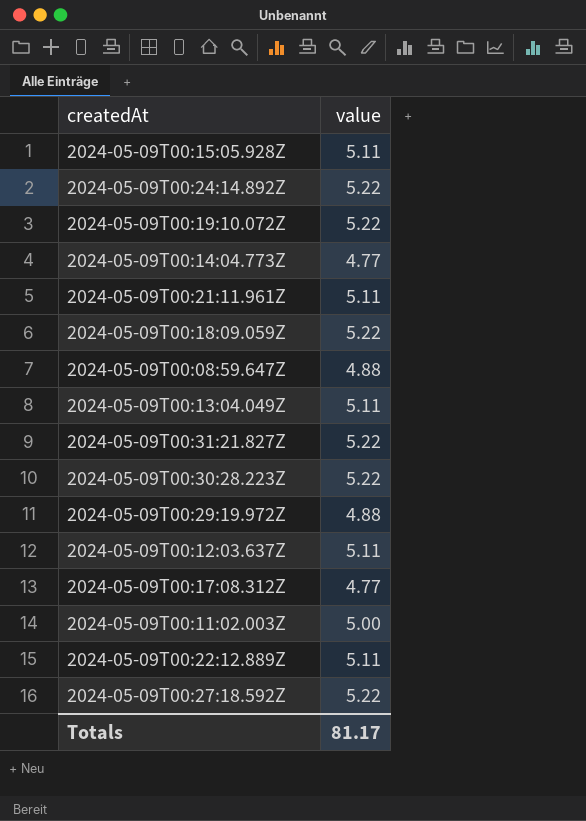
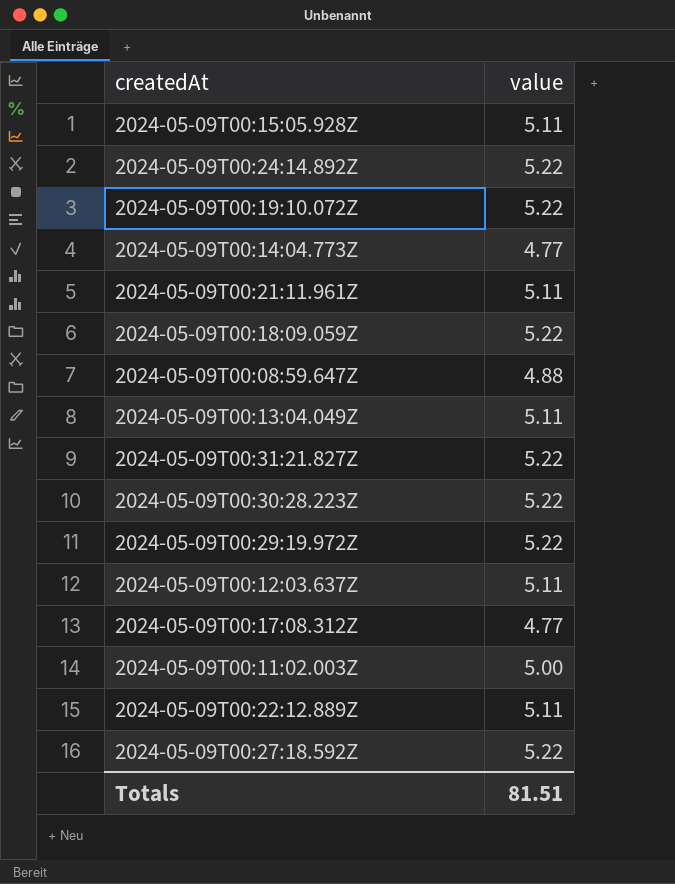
2024-05-09T00:29:19.972Z | value: 4.88 -> 5.22
Totals | value: 81.17 -> 81.51

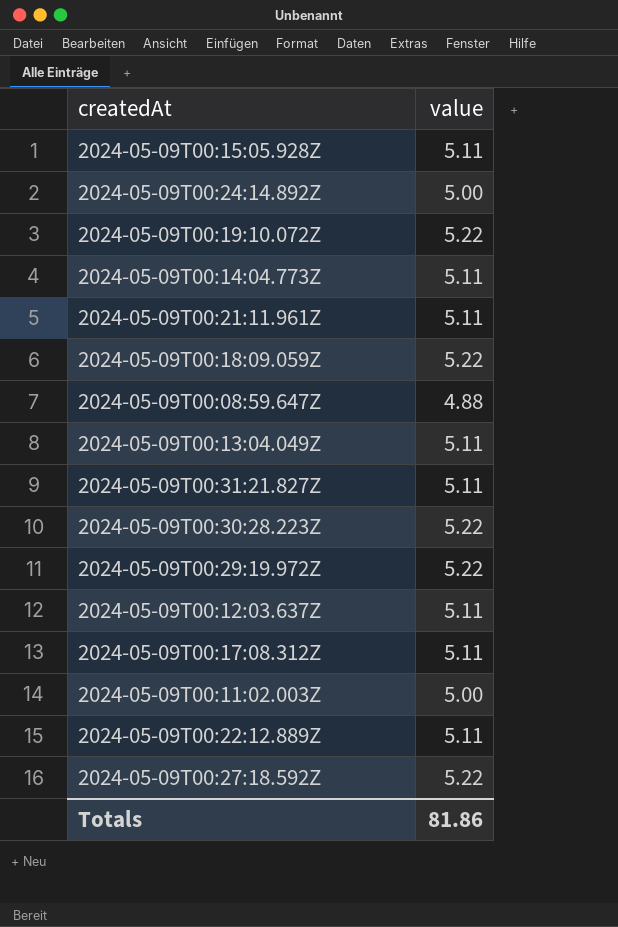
2024-05-09T00:24:14.892Z | value: 5.22 -> 5.00
2024-05-09T00:14:04.773Z | value: 4.77 -> 5.11
2024-05-09T00:31:21.827Z | value: 5.22 -> 5.11
2024-05-09T00:17:08.312Z | value: 4.77 -> 5.11
Totals | value: 81.51 -> 81.86

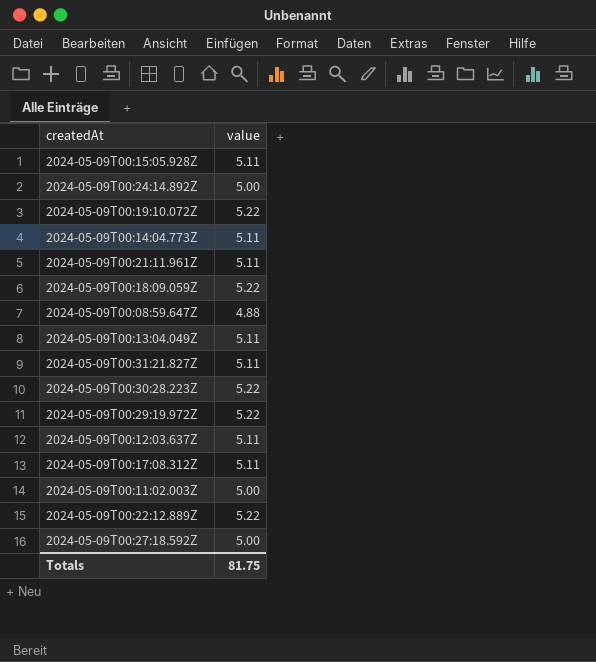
2024-05-09T00:22:12.889Z | value: 5.11 -> 5.22
2024-05-09T00:27:18.592Z | value: 5.22 -> 5.00
Totals | value: 81.86 -> 81.75

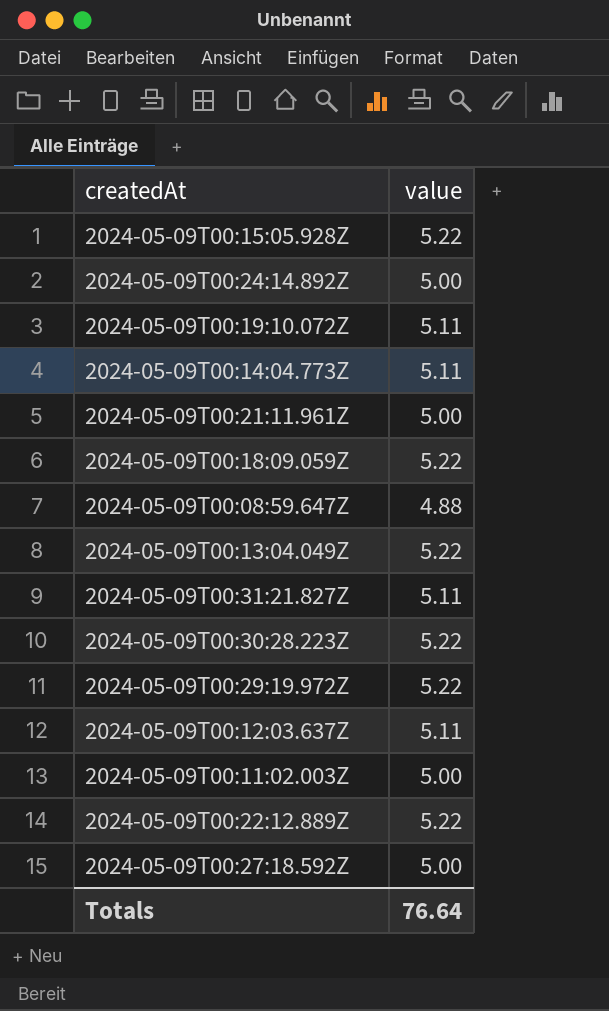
row 2024-05-09T00:17:08.312Z: 5.11 -> none
2024-05-09T00:15:05.928Z | value: 5.11 -> 5.22
2024-05-09T00:19:10.072Z | value: 5.22 -> 5.11
2024-05-09T00:21:11.961Z | value: 5.11 -> 5.00
2024-05-09T00:13:04.049Z | value: 5.11 -> 5.22
Totals | value: 81.75 -> 76.64

